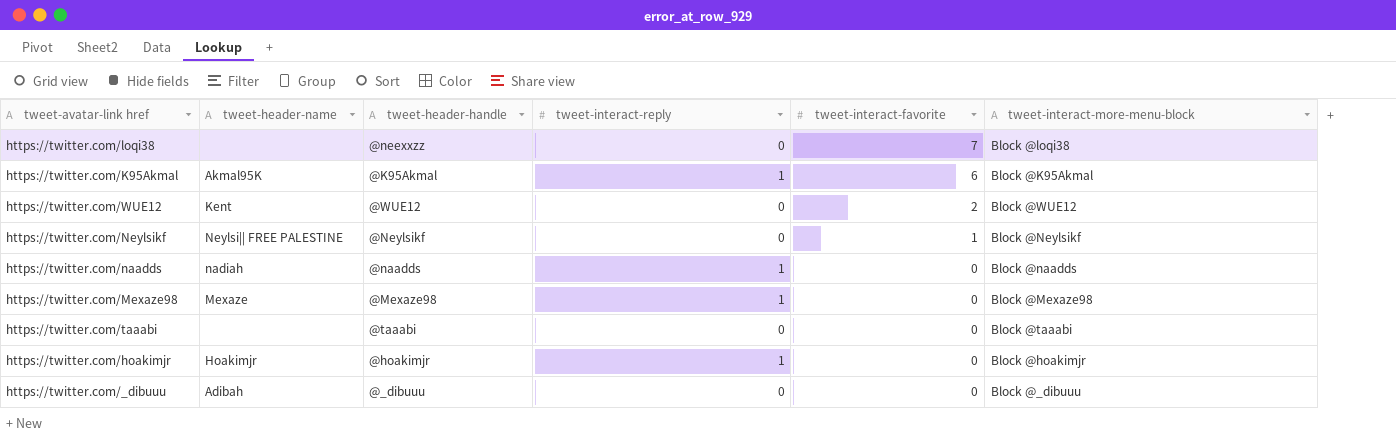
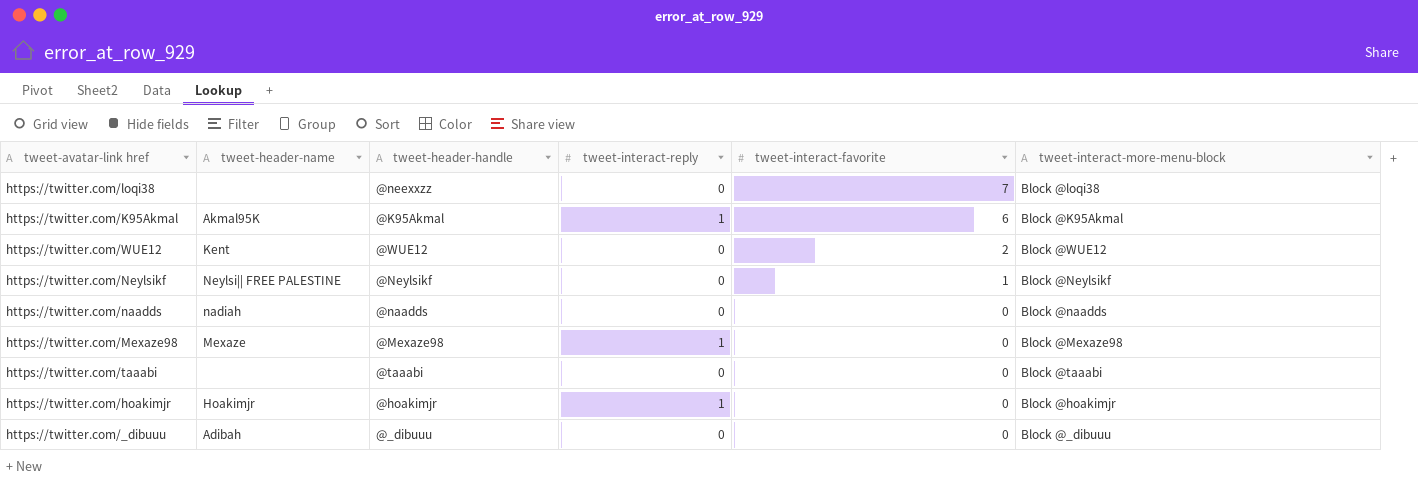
https://twitter.com/naadds | tweet-interact-reply: 1 -> 0

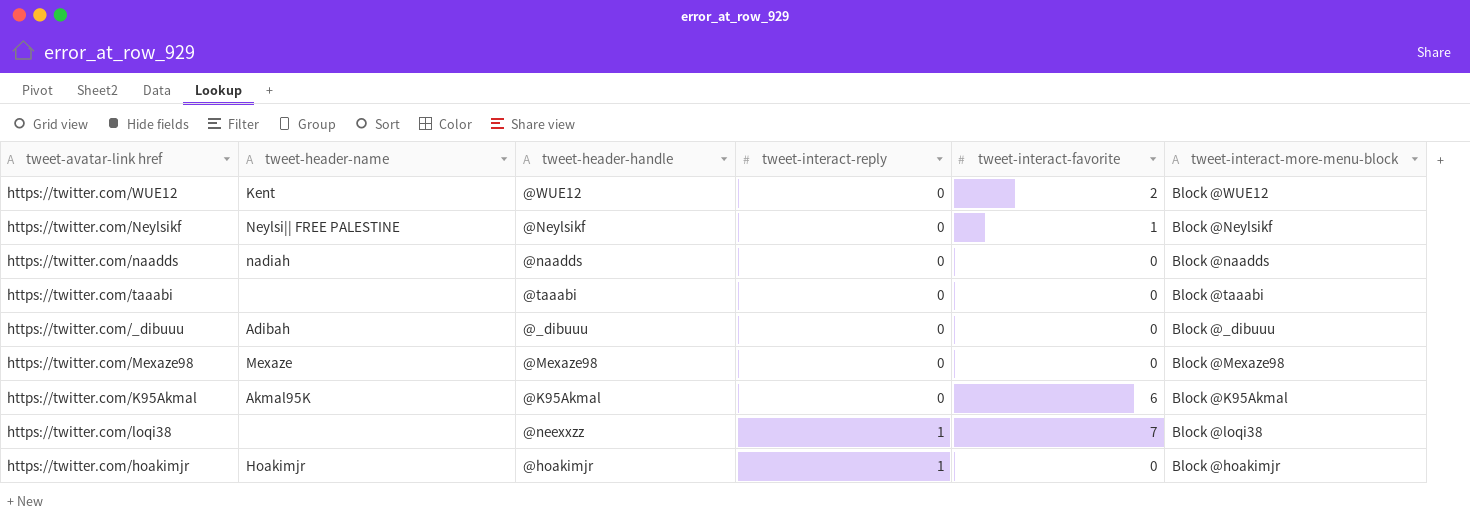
row order: tweet-interact-favorite descending -> tweet-interact-reply ascending
https://twitter.com/Mexaze98 | tweet-interact-reply: 1 -> 0
https://twitter.com/K95Akmal | tweet-interact-reply: 1 -> 0
https://twitter.com/loqi38 | tweet-interact-reply: 0 -> 1

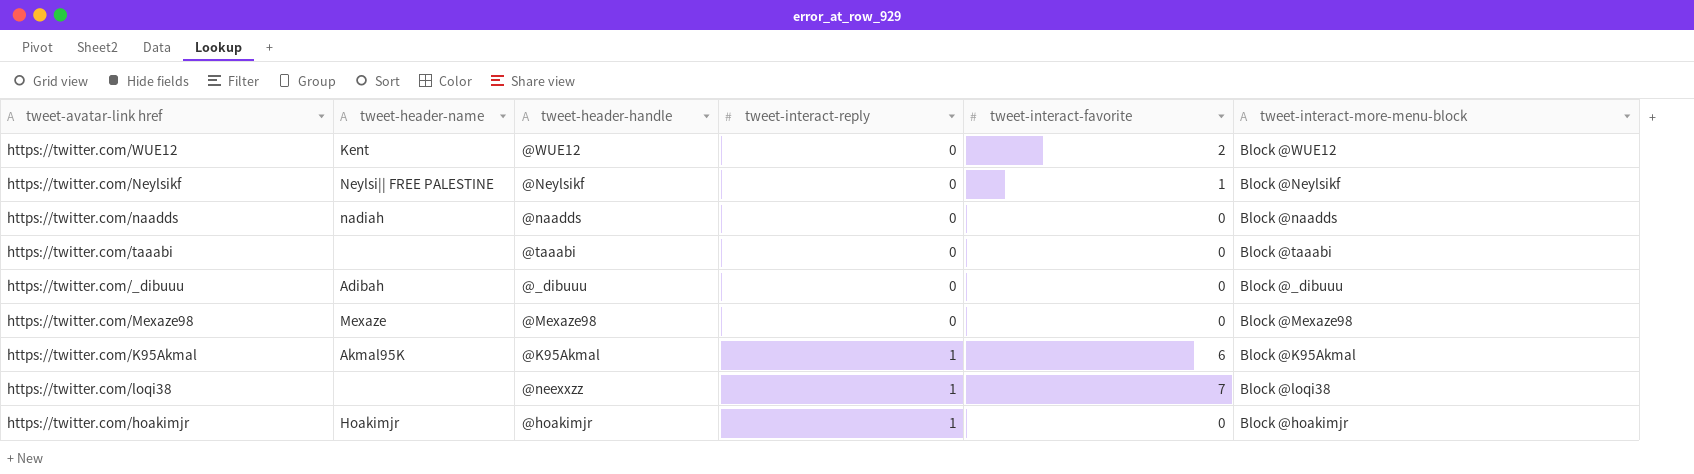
https://twitter.com/K95Akmal | tweet-interact-reply: 0 -> 1

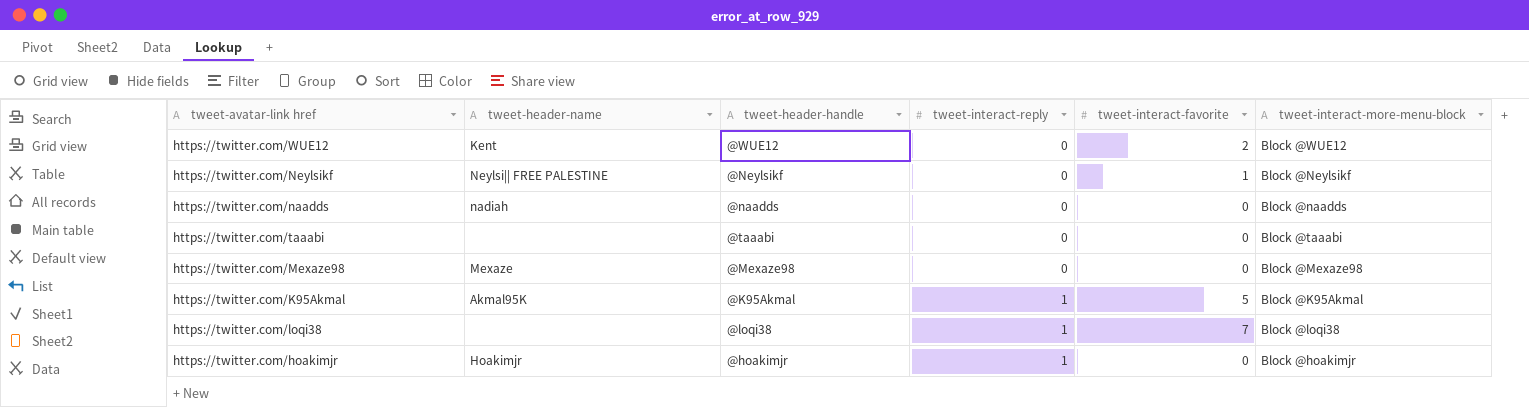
row https://twitter.com/_dibuuu: Adibah | @_dibuuu | 0 | 0 | Block @_dibuuu -> none
https://twitter.com/K95Akmal | tweet-interact-favorite: 6 -> 5
https://twitter.com/loqi38 | tweet-header-handle: @neexxzz -> @loqi38

